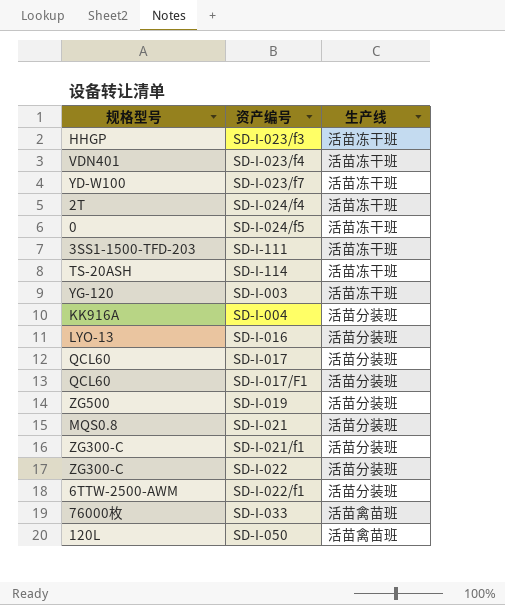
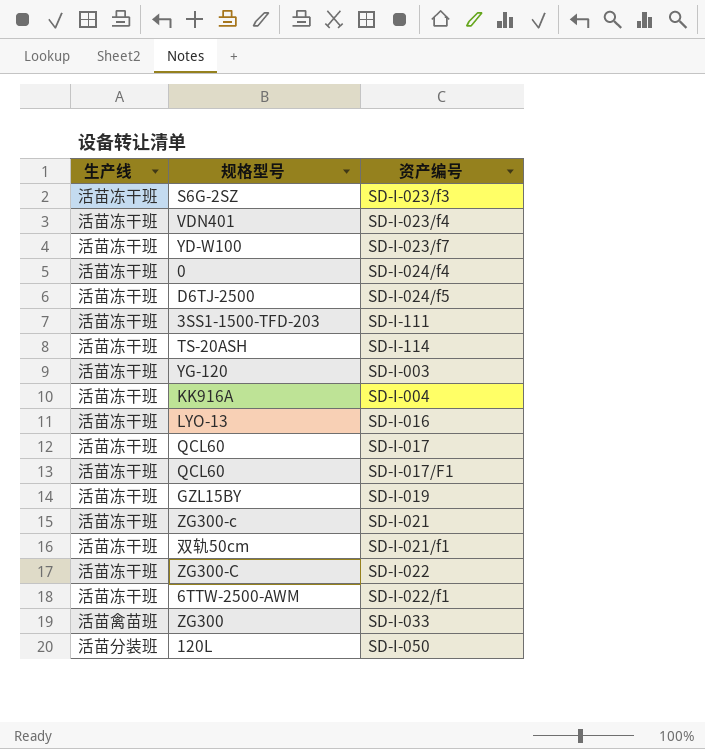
column 生产线 | position: 3 -> 1
SD-I-023/f3 | 规格型号: HHGP -> S6G-2SZ
SD-I-024/f4 | 规格型号: 2T -> 0
SD-I-024/f5 | 规格型号: 0 -> D6TJ-2500
SD-I-004 | 生产线: 活苗分装班 -> 活苗冻干班
SD-I-016 | 生产线: 活苗分装班 -> 活苗冻干班
SD-I-017 | 生产线: 活苗分装班 -> 活苗冻干班
SD-I-017/F1 | 生产线: 活苗分装班 -> 活苗冻干班
SD-I-019 | 生产线: 活苗分装班 -> 活苗冻干班
SD-I-019 | 规格型号: ZG500 -> GZL15BY
SD-I-021 | 生产线: 活苗分装班 -> 活苗冻干班
SD-I-021 | 规格型号: MQS0.8 -> ZG300-c
SD-I-021/f1 | 生产线: 活苗分装班 -> 活苗冻干班
SD-I-021/f1 | 规格型号: ZG300-C -> 双轨50cm
SD-I-022 | 生产线: 活苗分装班 -> 活苗冻干班
SD-I-022/f1 | 生产线: 活苗分装班 -> 活苗冻干班
SD-I-033 | 规格型号: 76000枚 -> ZG300
SD-I-050 | 生产线: 活苗禽苗班 -> 活苗分装班

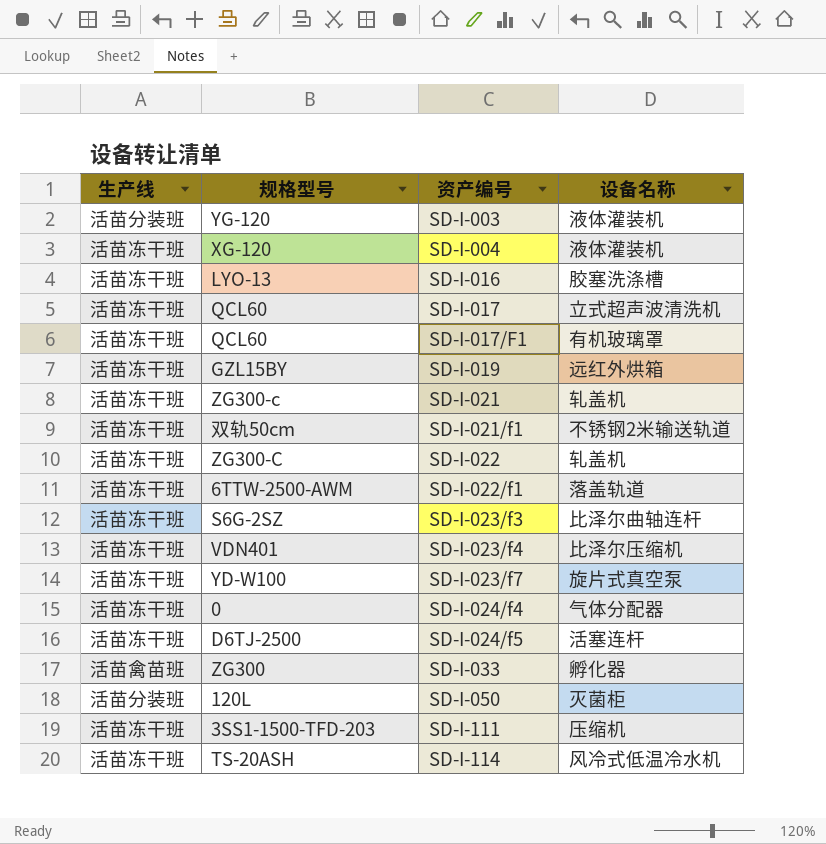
row order: none -> 资产编号 ascending
column 设备名称 | position: none -> 4
SD-I-003 | 生产线: 活苗冻干班 -> 活苗分装班
SD-I-004 | 规格型号: KK916A -> XG-120

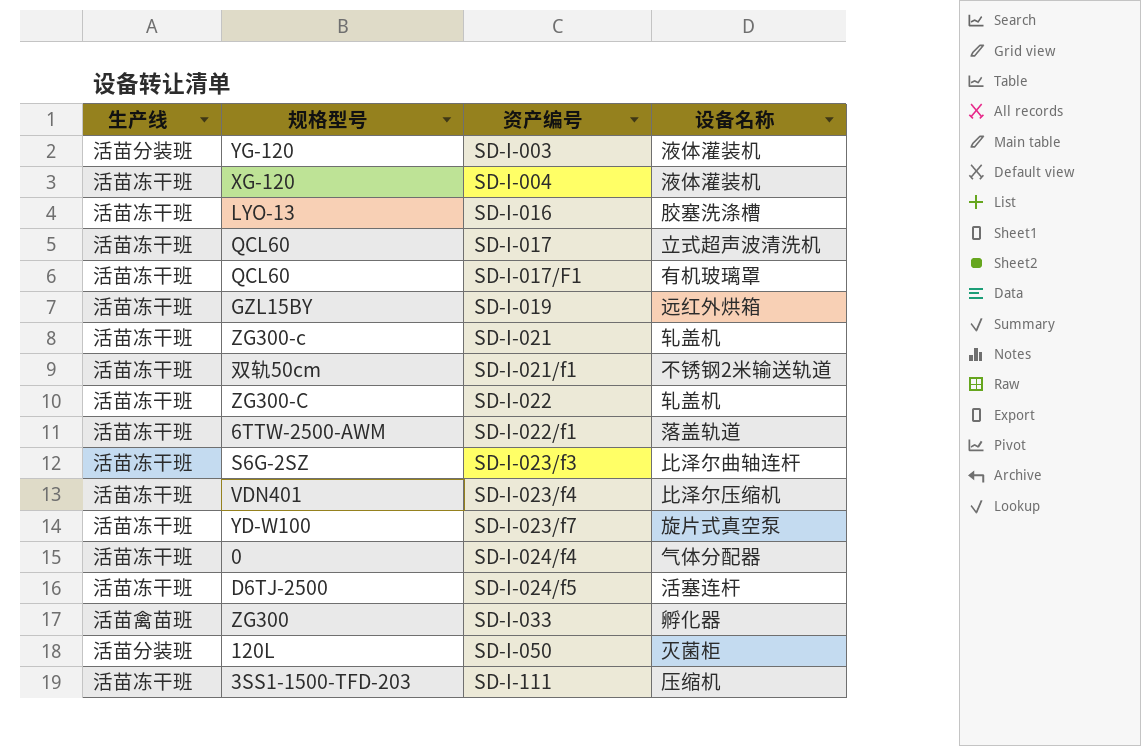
row SD-I-114: 活苗冻干班 | TS-20ASH | 风冷式低温冷水机 -> none

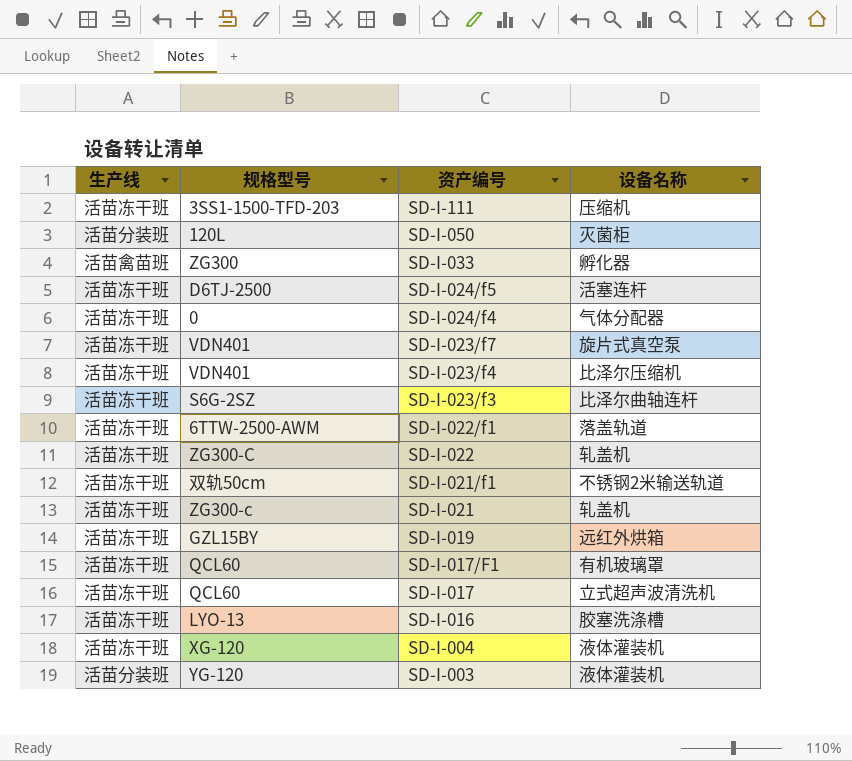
row order: 资产编号 ascending -> 资产编号 descending
SD-I-023/f7 | 规格型号: YD-W100 -> VDN401

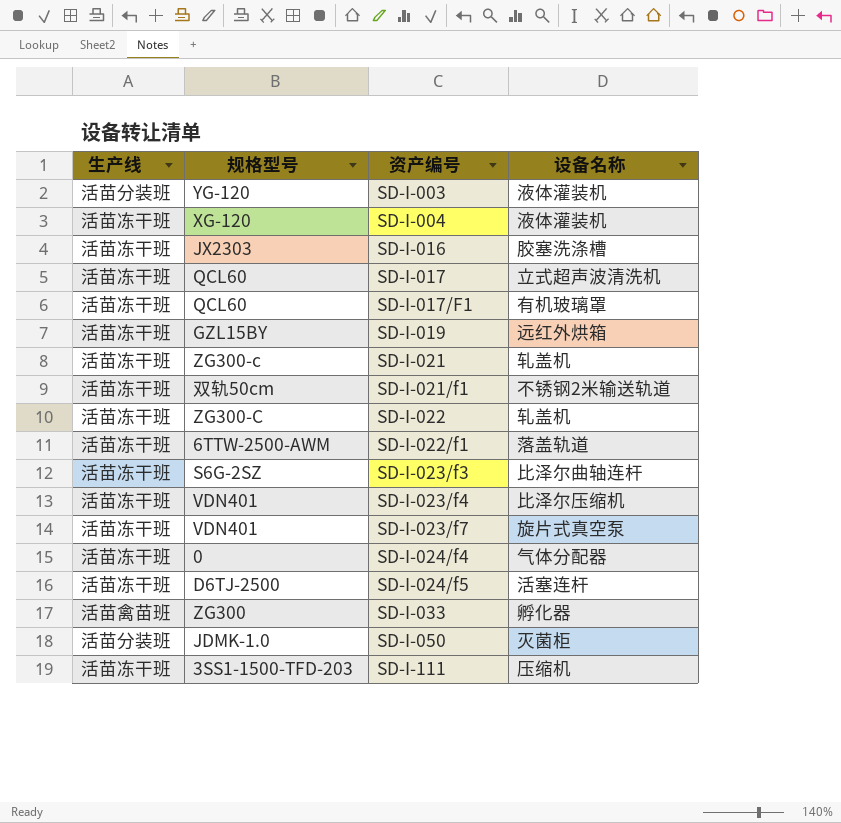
row order: 资产编号 descending -> 资产编号 ascending
SD-I-016 | 规格型号: LYO-13 -> JX2303
SD-I-050 | 规格型号: 120L -> JDMK-1.0

